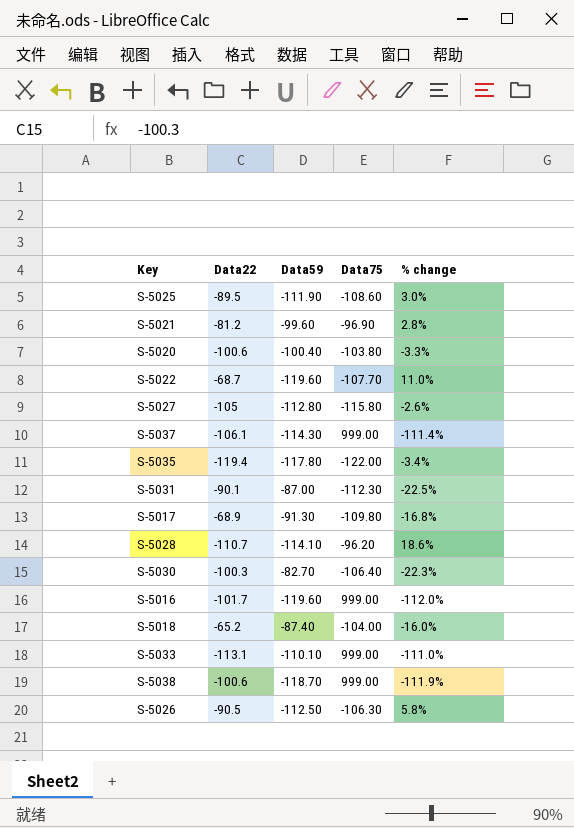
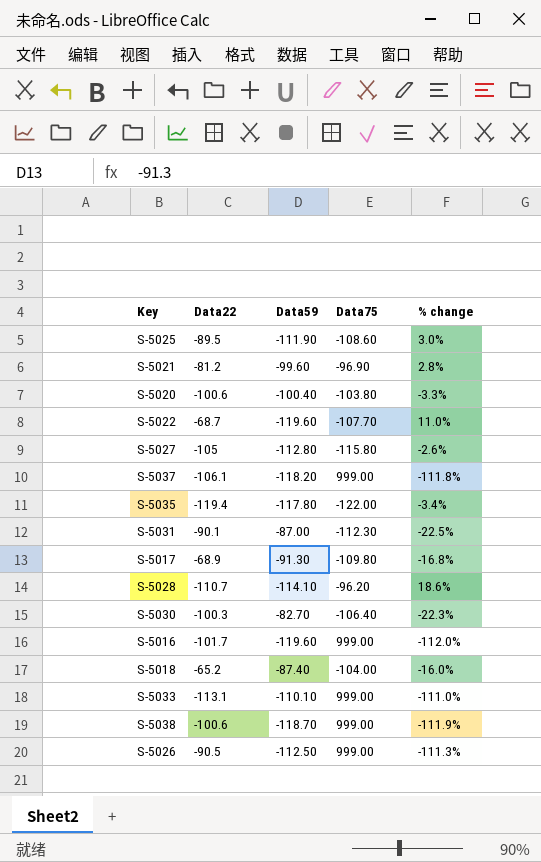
S-5037 | Data59: -114.30 -> -118.20
S-5037 | % change: -111.4% -> -111.8%
S-5026 | Data75: -106.30 -> 999.00
S-5026 | % change: 5.8% -> -111.3%

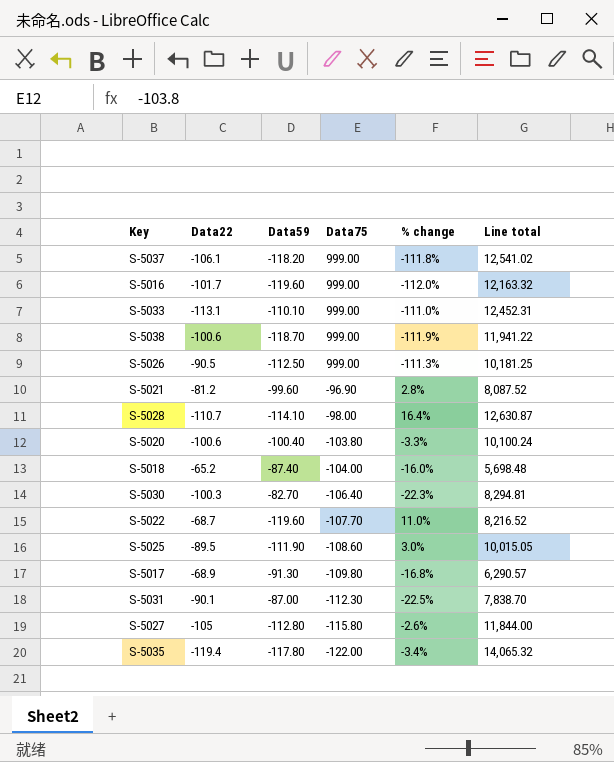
row order: none -> Data75 descending
column Line total | formula: none -> [Data22] * [Data59]
S-5028 | Data75: -96.20 -> -98.00
S-5028 | % change: 18.6% -> 16.4%

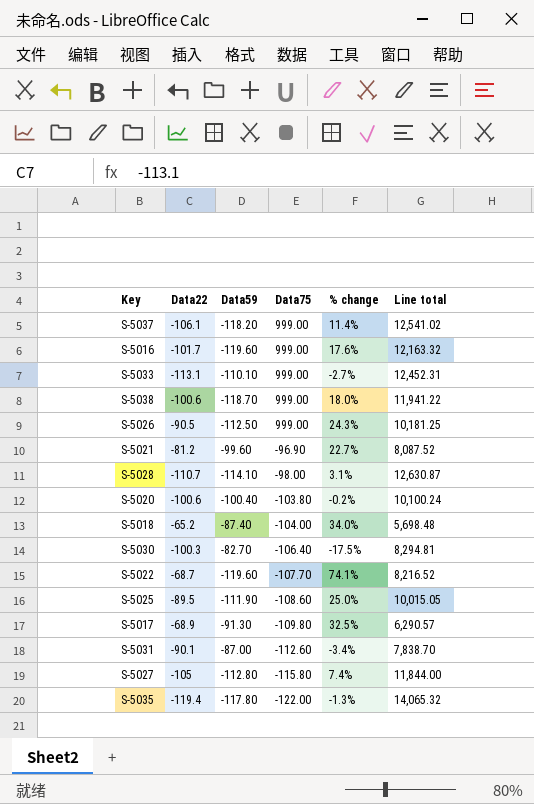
column % change | formula: ([Data59] - [Data75]) / [Data75] -> ([Data59] - [Data22]) / [Data22]
S-5031 | Data75: -112.30 -> -112.60

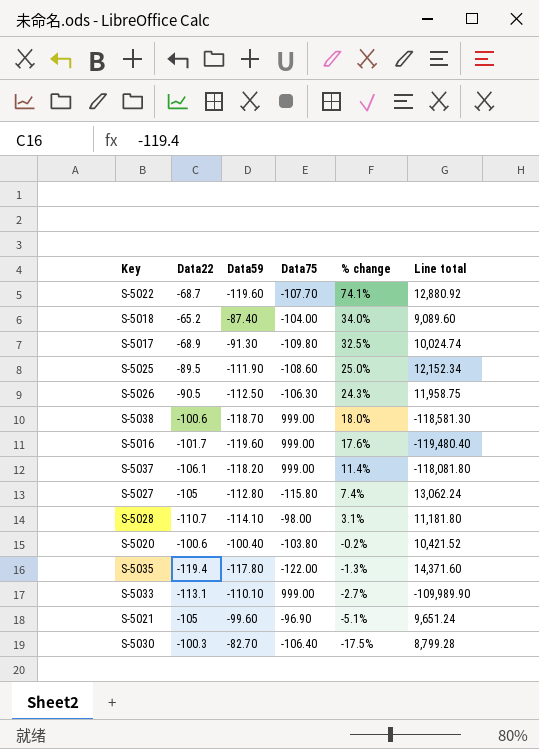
row order: Data75 descending -> % change descending
column Line total | formula: [Data22] * [Data59] -> [Data59] * [Data75]
row S-5031: -90.1 | -87.00 | -112.60 | -3.4% | 7,838.70 -> none
S-5026 | Data75: 999.00 -> -106.30
S-5021 | Data22: -81.2 -> -105
S-5021 | % change: 22.7% -> -5.1%

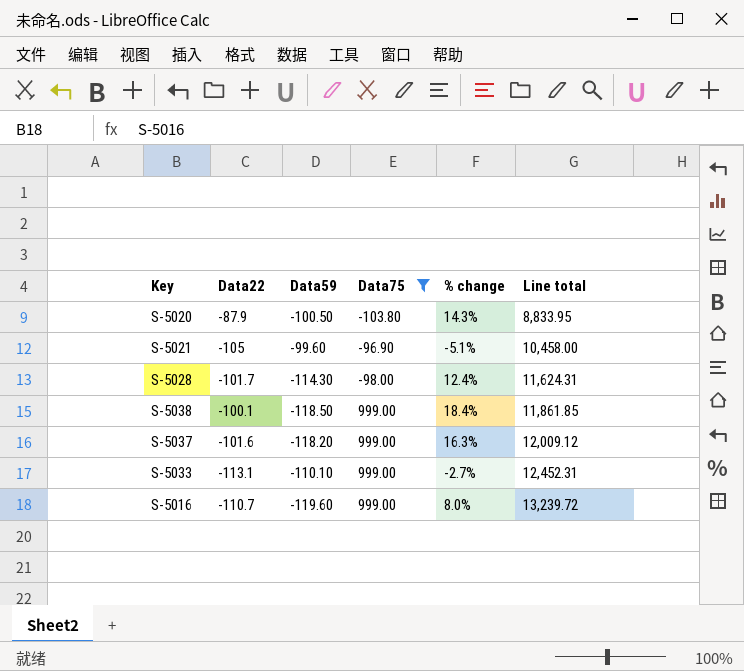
filter: none -> Data75 >= -103.80
row order: % change descending -> Line total ascending
column Line total | formula: [Data59] * [Data75] -> [Data22] * [Data59]
S-5020 | Data22: -100.6 -> -87.9
S-5020 | Data59: -100.40 -> -100.50
S-5020 | % change: -0.2% -> 14.3%
S-5028 | Data22: -110.7 -> -101.7
S-5028 | Data59: -114.10 -> -114.30
S-5028 | % change: 3.1% -> 12.4%
S-5038 | Data22: -100.6 -> -100.1
S-5038 | Data59: -118.70 -> -118.50
S-5038 | % change: 18.0% -> 18.4%
S-5037 | Data22: -106.1 -> -101.6
S-5037 | % change: 11.4% -> 16.3%
S-5016 | Data22: -101.7 -> -110.7
S-5016 | % change: 17.6% -> 8.0%

